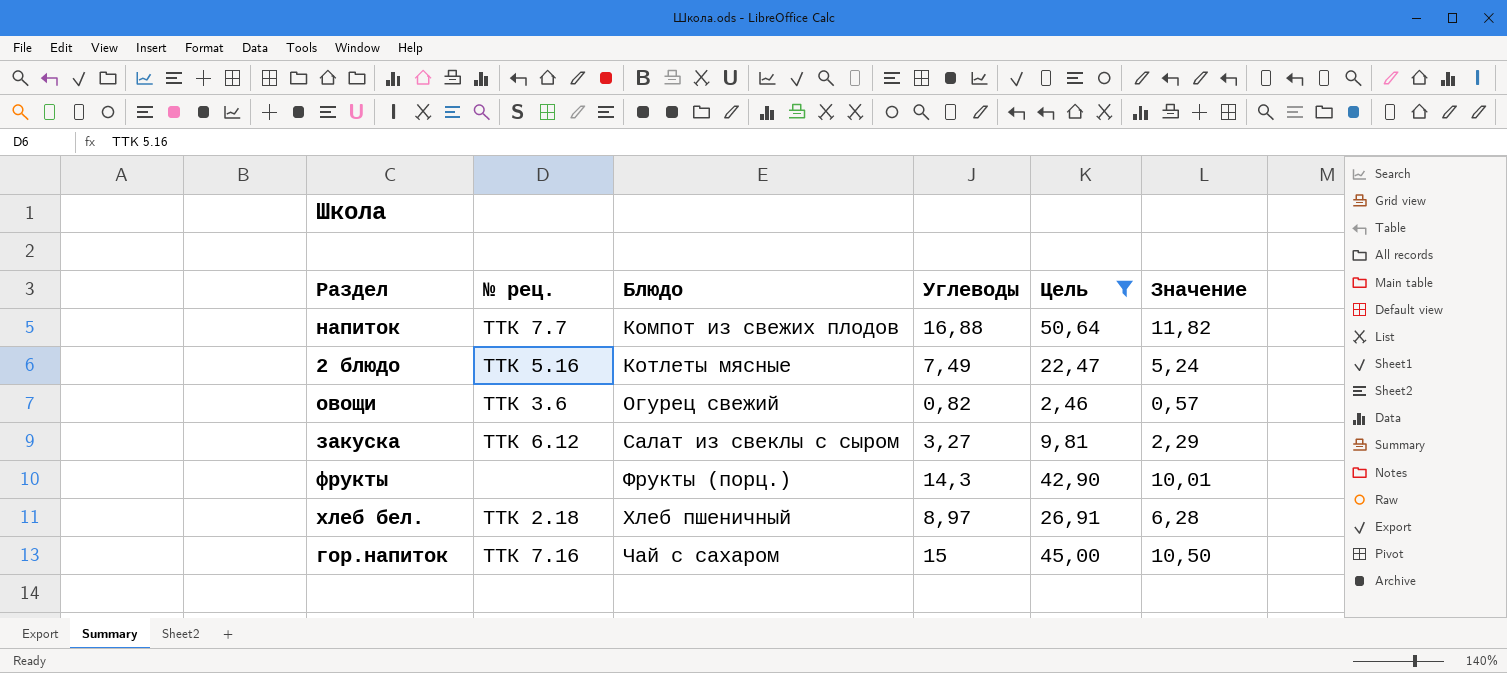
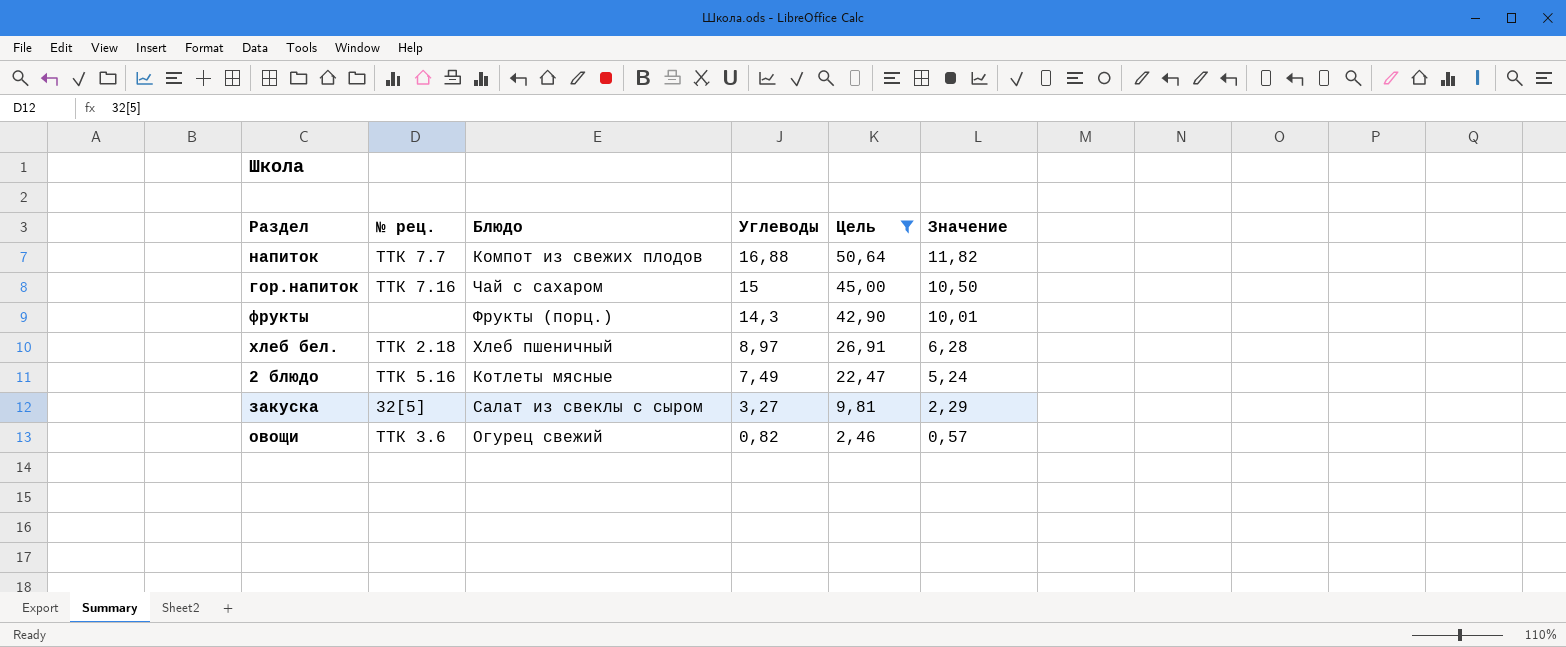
row order: Блюдо ascending -> Углеводы descending
закуска | № рец.: ТТК 6.12 -> 32[5]

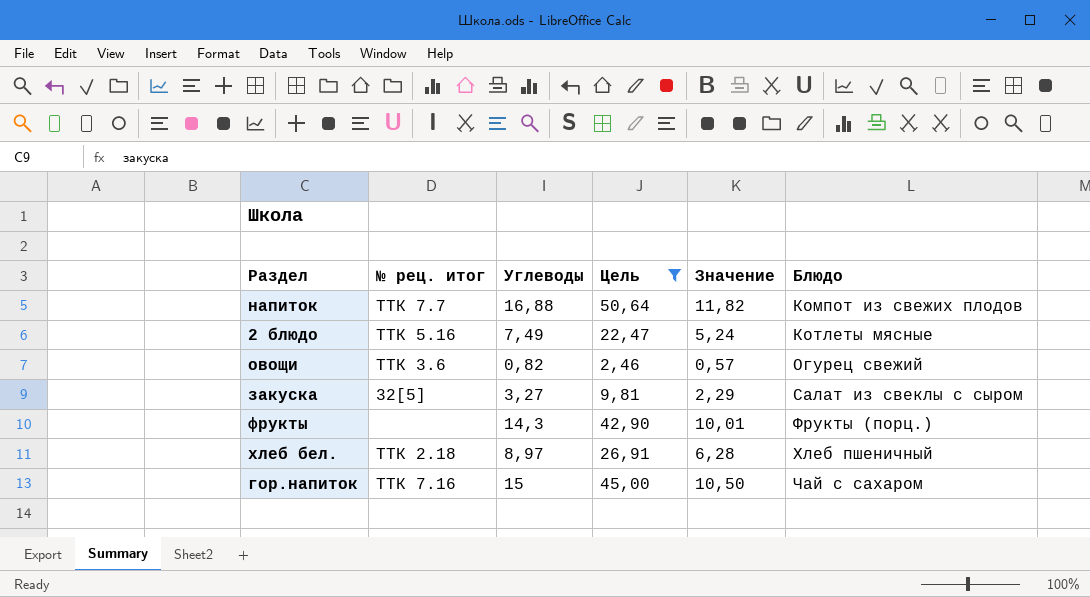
row order: Углеводы descending -> Блюдо ascending
column name: № рец. -> № рец. итог
column Блюдо | position: 3 -> 6

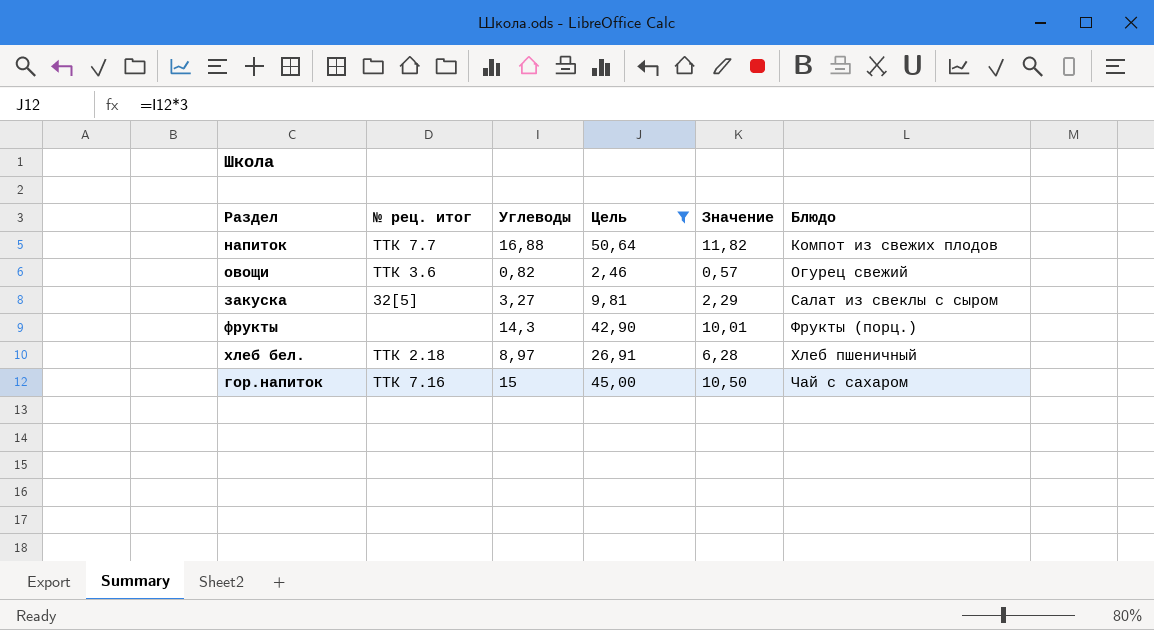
row 2 блюдо: ТТК 5.16 | 7,49 | 22,47 | 5,24 | Котлеты мясные -> none

